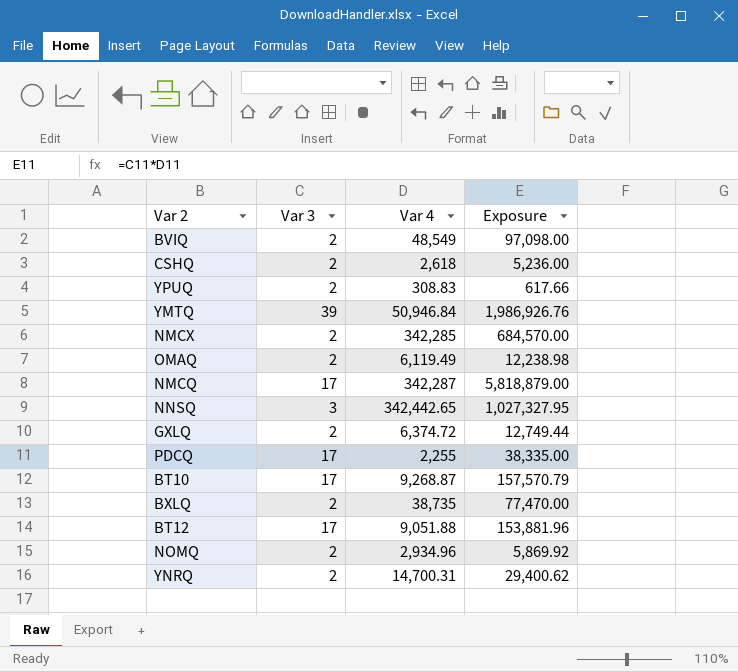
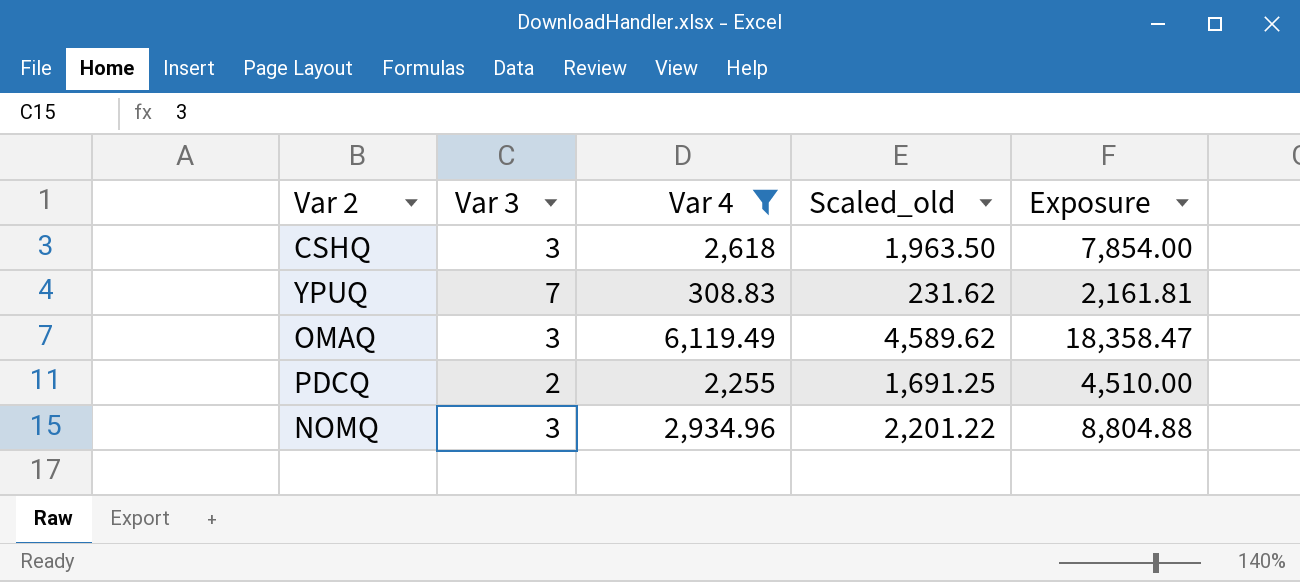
filter: none -> Var 4 <= 6,119.49
column Scaled_old | formula: none -> [Var 4] * 0.75
CSHQ | Var 3: 2 -> 3
CSHQ | Exposure: 5,236.00 -> 7,854.00
YPUQ | Var 3: 2 -> 7
YPUQ | Exposure: 617.66 -> 2,161.81
OMAQ | Var 3: 2 -> 3
OMAQ | Exposure: 12,238.98 -> 18,358.47
PDCQ | Var 3: 17 -> 2
PDCQ | Exposure: 38,335.00 -> 4,510.00
NOMQ | Var 3: 2 -> 3
NOMQ | Exposure: 5,869.92 -> 8,804.88

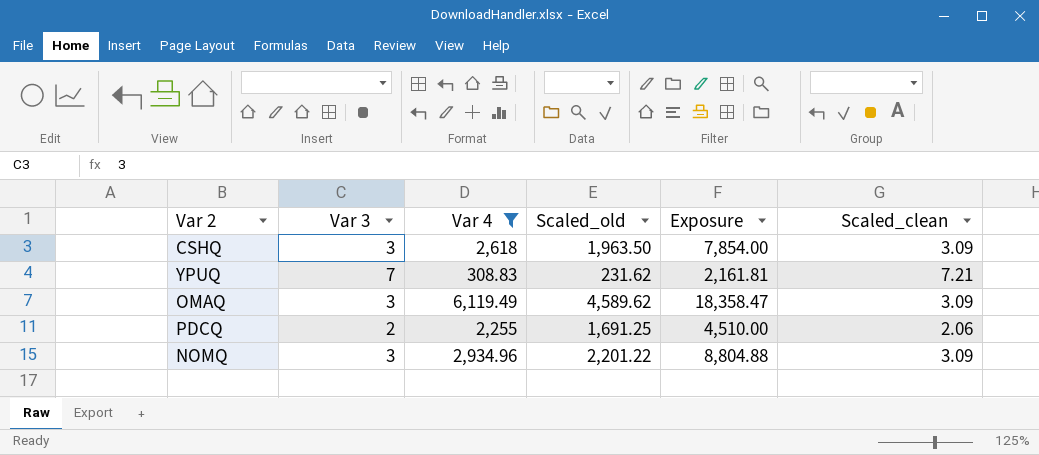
column Scaled_clean | formula: none -> [Var 3] * 1.03

